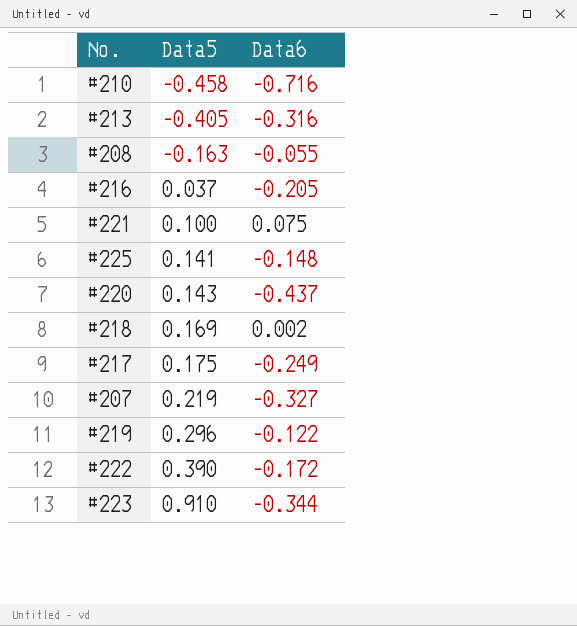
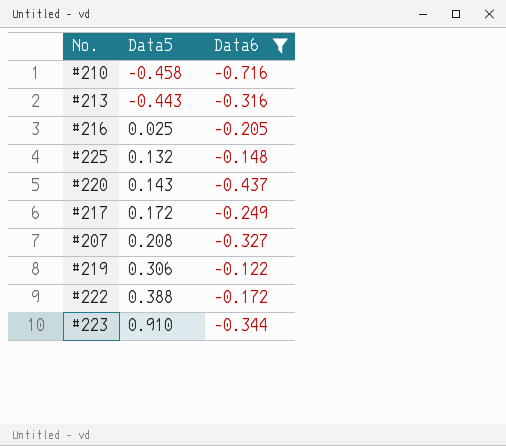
filter: none -> Data6 <= -0.122
#213 | Data5: -0.405 -> -0.443
#216 | Data5: 0.037 -> 0.025
#225 | Data5: 0.141 -> 0.132
#217 | Data5: 0.175 -> 0.172
#207 | Data5: 0.219 -> 0.208
#219 | Data5: 0.296 -> 0.306
#222 | Data5: 0.390 -> 0.388

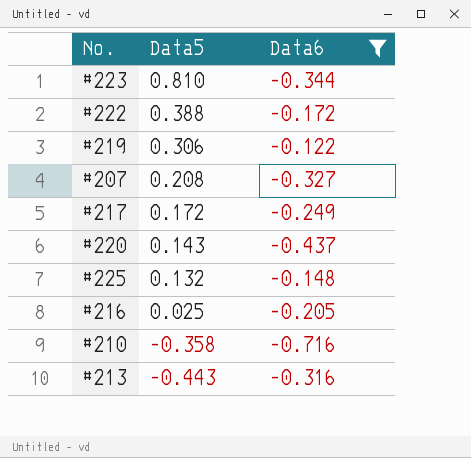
row order: Data5 ascending -> Data5 descending
#223 | Data5: 0.910 -> 0.810
#210 | Data5: -0.458 -> -0.358

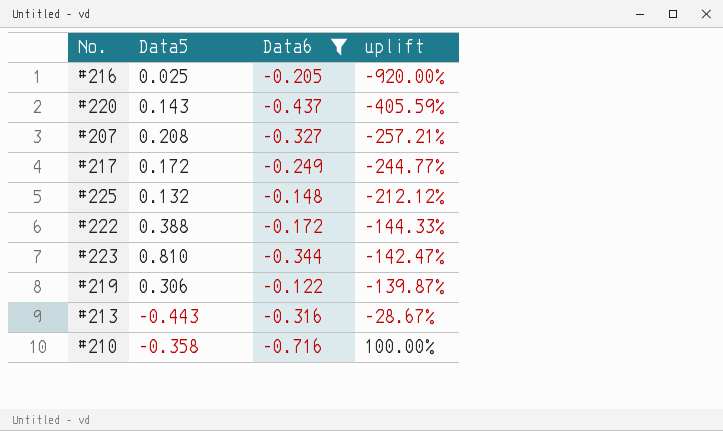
row order: Data5 descending -> uplift ascending
column uplift | formula: none -> ([Data6] - [Data5]) / [Data5]

